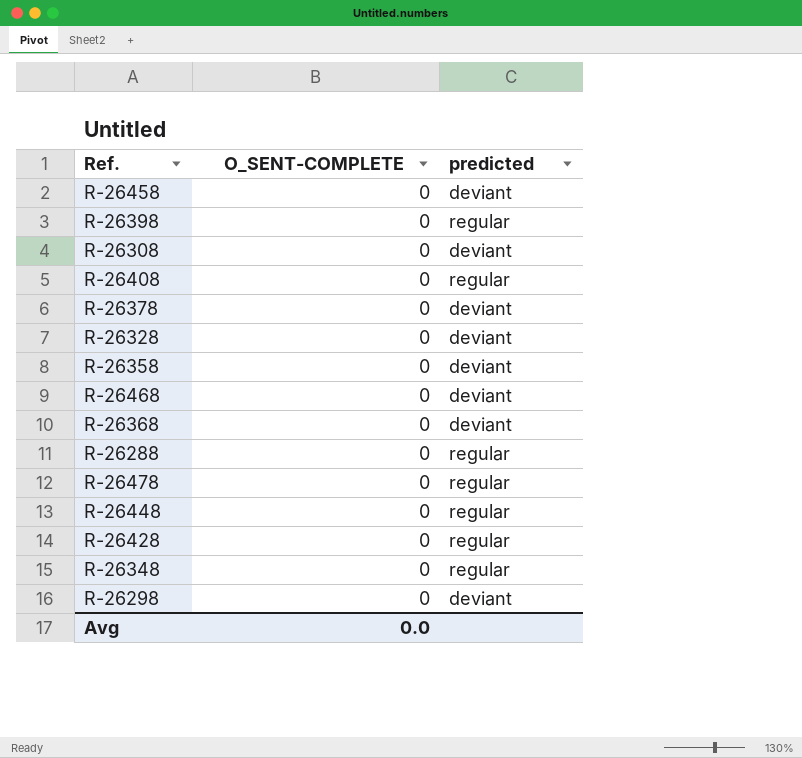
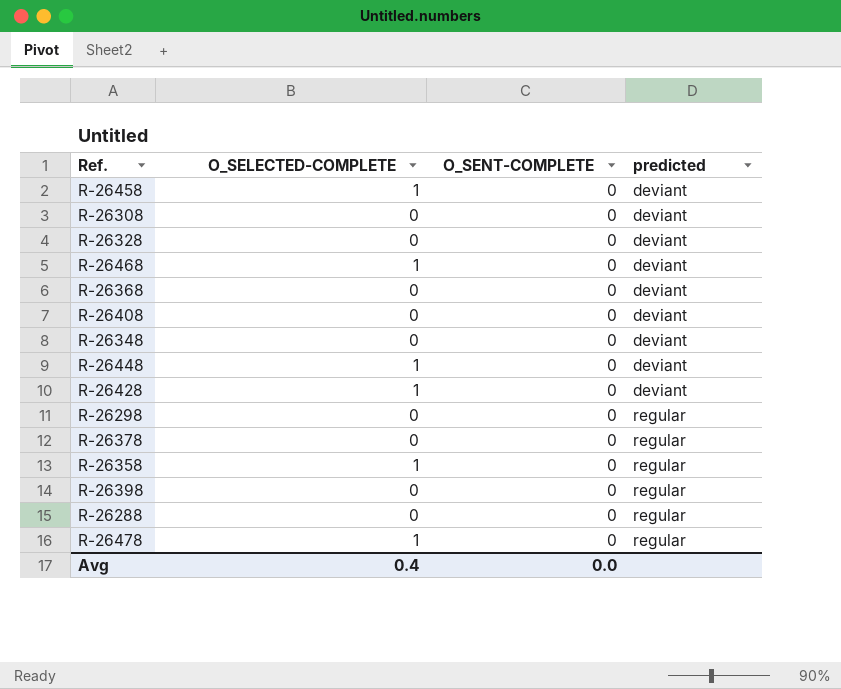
row order: none -> predicted ascending
column O_SELECTED-COMPLETE | position: none -> 2
R-26408 | predicted: regular -> deviant
R-26348 | predicted: regular -> deviant
R-26448 | predicted: regular -> deviant
R-26428 | predicted: regular -> deviant
R-26298 | predicted: deviant -> regular
R-26378 | predicted: deviant -> regular
R-26358 | predicted: deviant -> regular

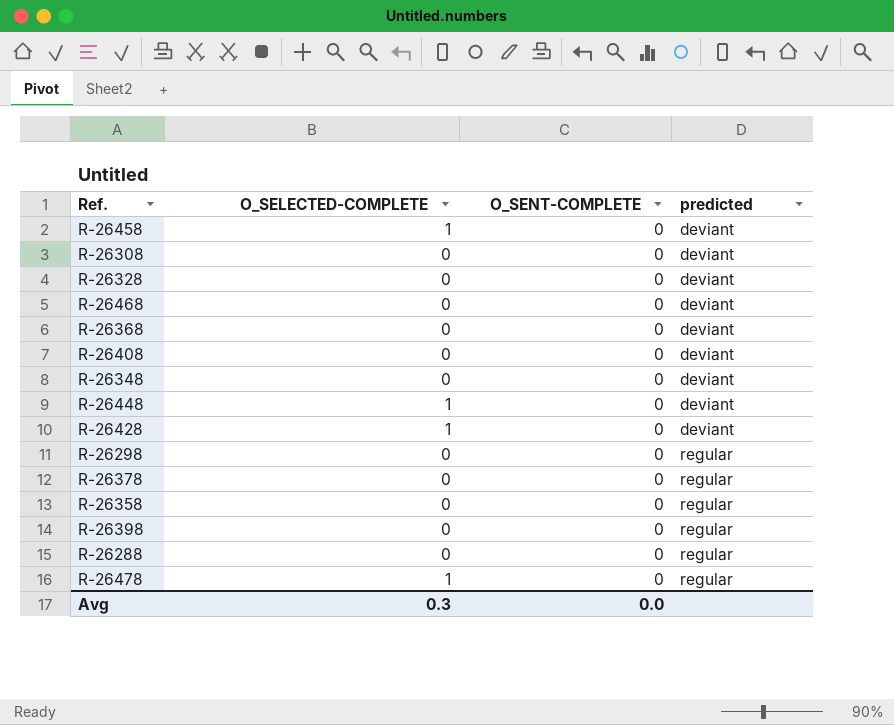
R-26468 | O_SELECTED-COMPLETE: 1 -> 0
R-26358 | O_SELECTED-COMPLETE: 1 -> 0
Avg | O_SELECTED-COMPLETE: 0.4 -> 0.3

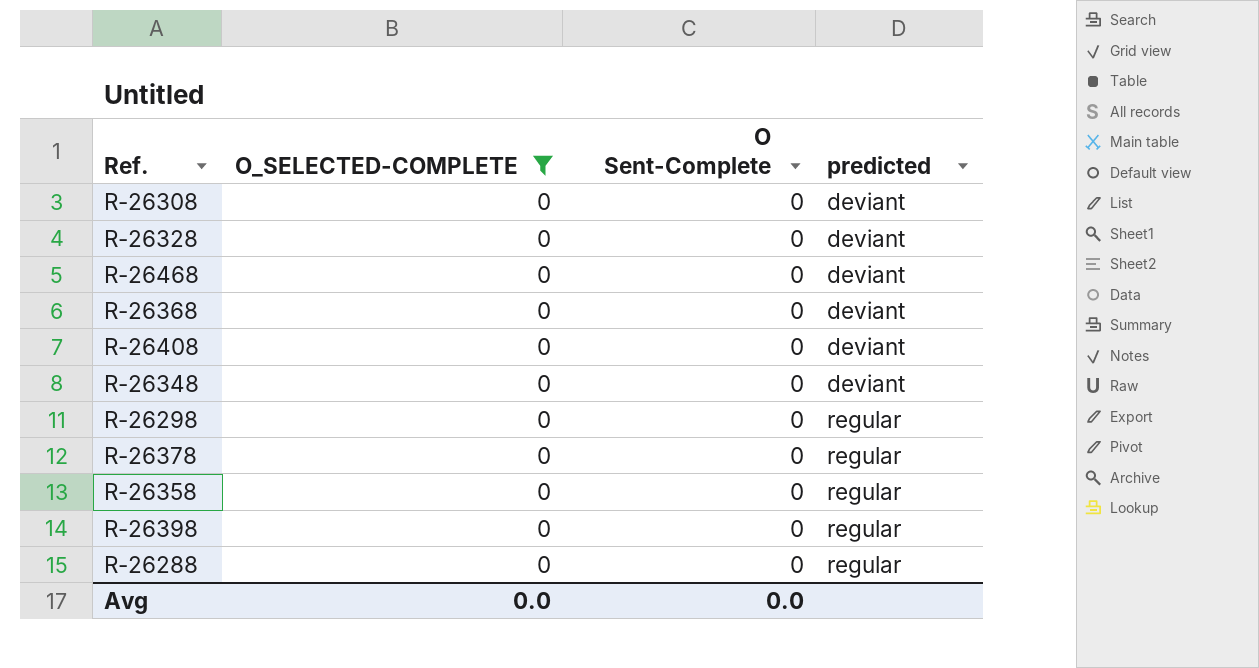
filter: none -> O_SELECTED-COMPLETE = 0
column name: O_SENT-COMPLETE -> O Sent-Complete
Avg | O_SELECTED-COMPLETE: 0.3 -> 0.0

